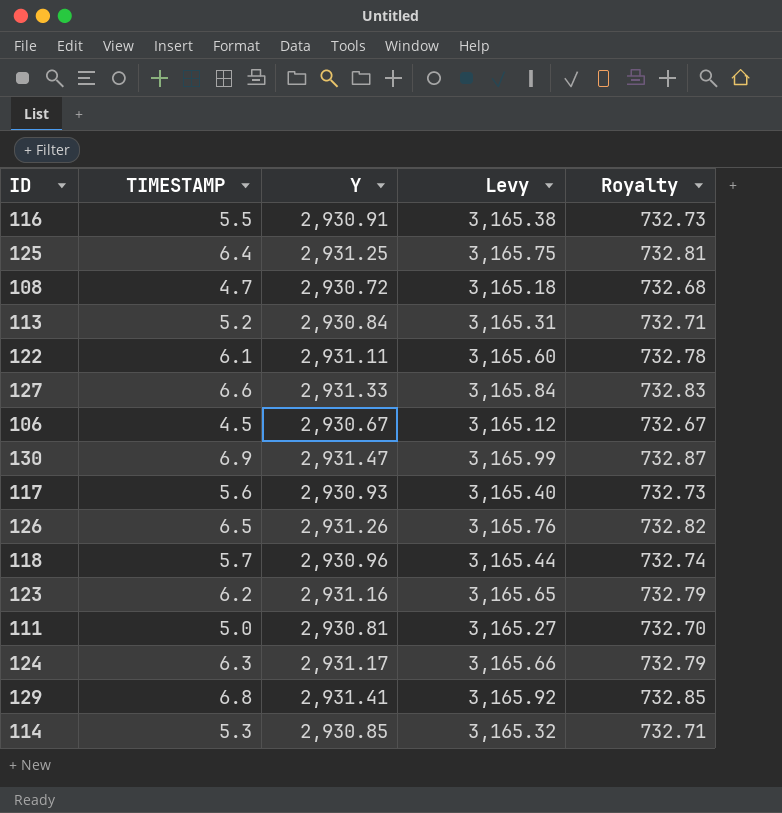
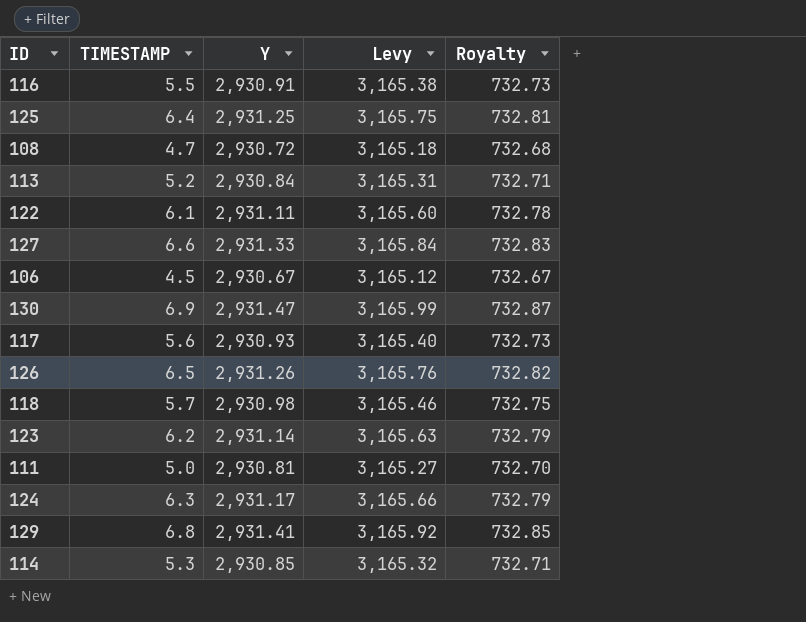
118 | Y: 2,930.96 -> 2,930.98
118 | Levy: 3,165.44 -> 3,165.46
118 | Royalty: 732.74 -> 732.75
123 | Y: 2,931.16 -> 2,931.14
123 | Levy: 3,165.65 -> 3,165.63

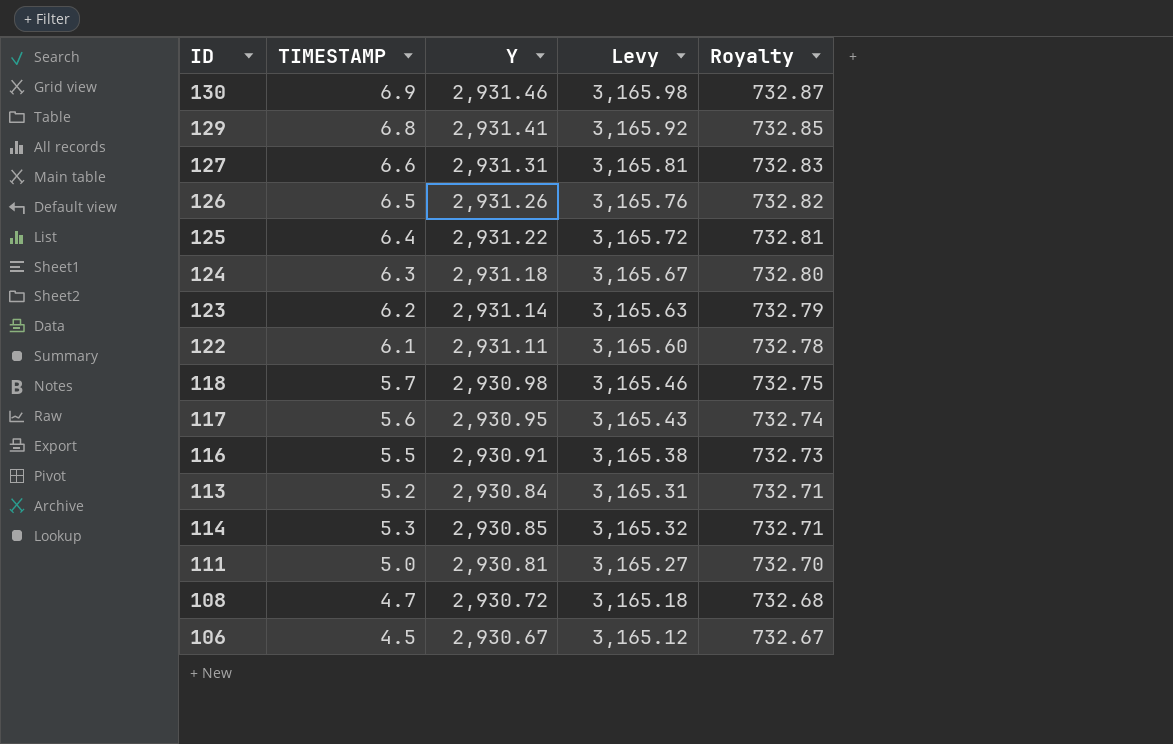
row order: none -> Royalty descending
130 | Y: 2,931.47 -> 2,931.46
130 | Levy: 3,165.99 -> 3,165.98
127 | Y: 2,931.33 -> 2,931.31
127 | Levy: 3,165.84 -> 3,165.81
125 | Y: 2,931.25 -> 2,931.22
125 | Levy: 3,165.75 -> 3,165.72
124 | Y: 2,931.17 -> 2,931.18
124 | Levy: 3,165.66 -> 3,165.67
124 | Royalty: 732.79 -> 732.80
117 | Y: 2,930.93 -> 2,930.95
117 | Levy: 3,165.40 -> 3,165.43
117 | Royalty: 732.73 -> 732.74

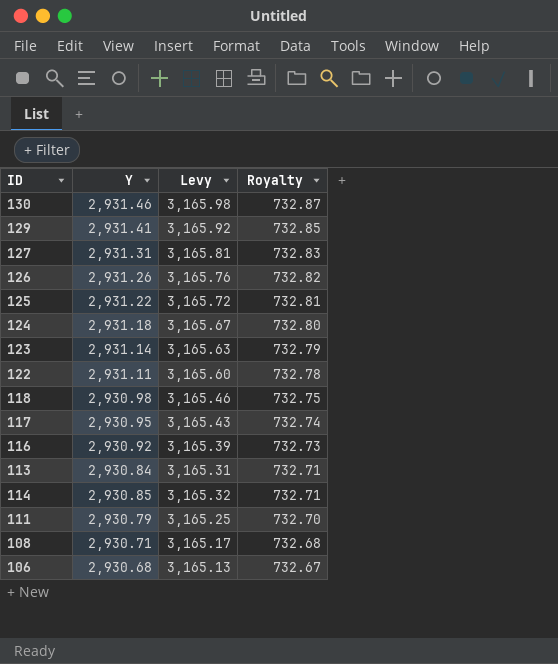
column TIMESTAMP | position: 2 -> none
116 | Y: 2,930.91 -> 2,930.92
116 | Levy: 3,165.38 -> 3,165.39
111 | Y: 2,930.81 -> 2,930.79
111 | Levy: 3,165.27 -> 3,165.25
108 | Y: 2,930.72 -> 2,930.71
108 | Levy: 3,165.18 -> 3,165.17
106 | Y: 2,930.67 -> 2,930.68
106 | Levy: 3,165.12 -> 3,165.13

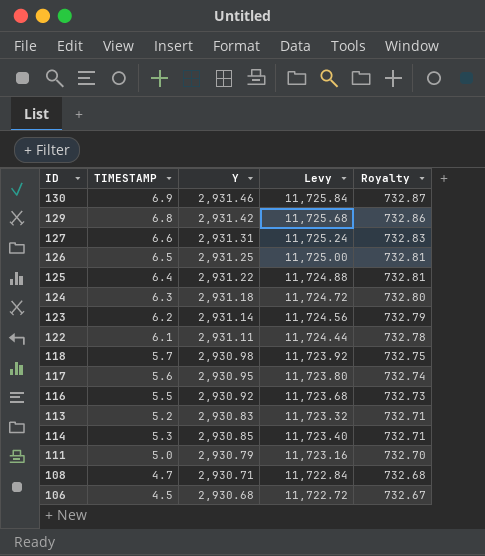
column TIMESTAMP | position: none -> 2
column Levy | formula: [Y] * 1.08 -> [Y] * 4
129 | Y: 2,931.41 -> 2,931.42
129 | Royalty: 732.85 -> 732.86
126 | Y: 2,931.26 -> 2,931.25
126 | Royalty: 732.82 -> 732.81
113 | Y: 2,930.84 -> 2,930.83

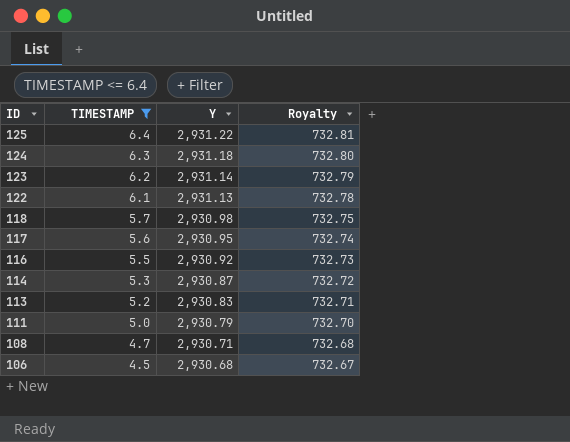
filter: none -> TIMESTAMP <= 6.4
row order: Royalty descending -> ID descending
column Levy | formula: [Y] * 4 -> none
122 | Y: 2,931.11 -> 2,931.13
114 | Y: 2,930.85 -> 2,930.87
114 | Royalty: 732.71 -> 732.72

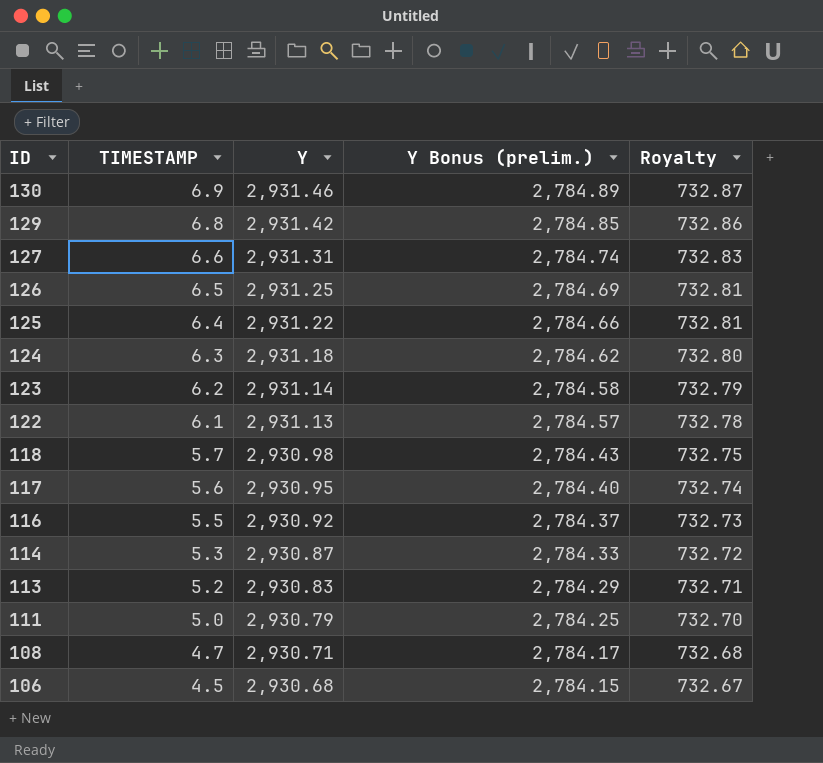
filter: TIMESTAMP <= 6.4 -> none
column Y Bonus (prelim.) | formula: none -> [Y] * 0.95

